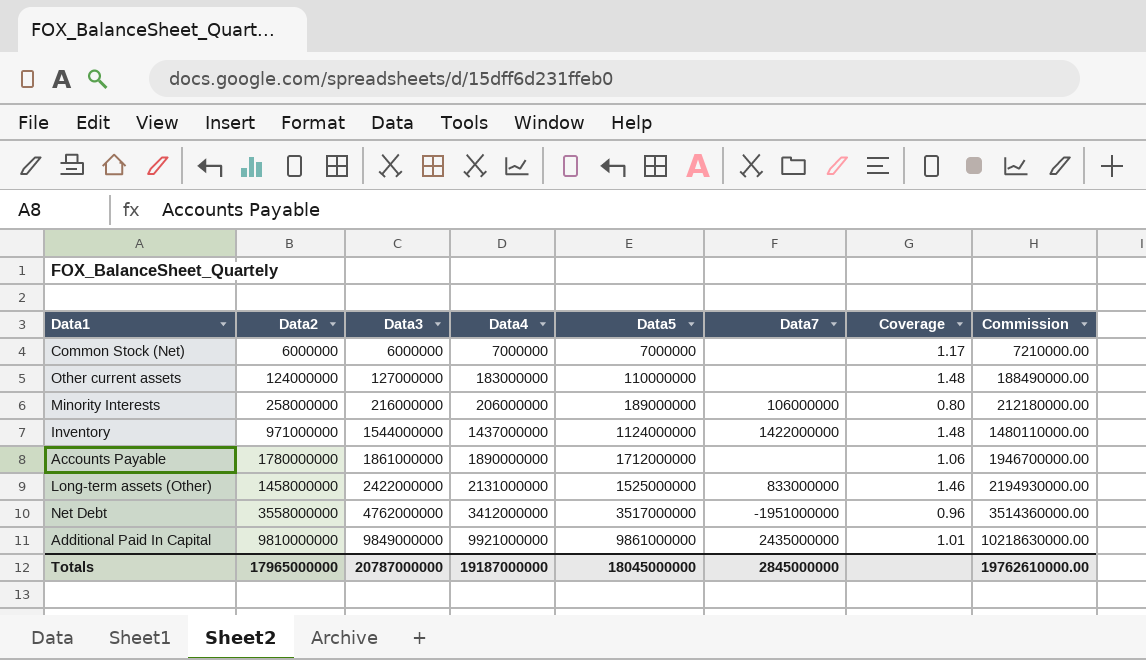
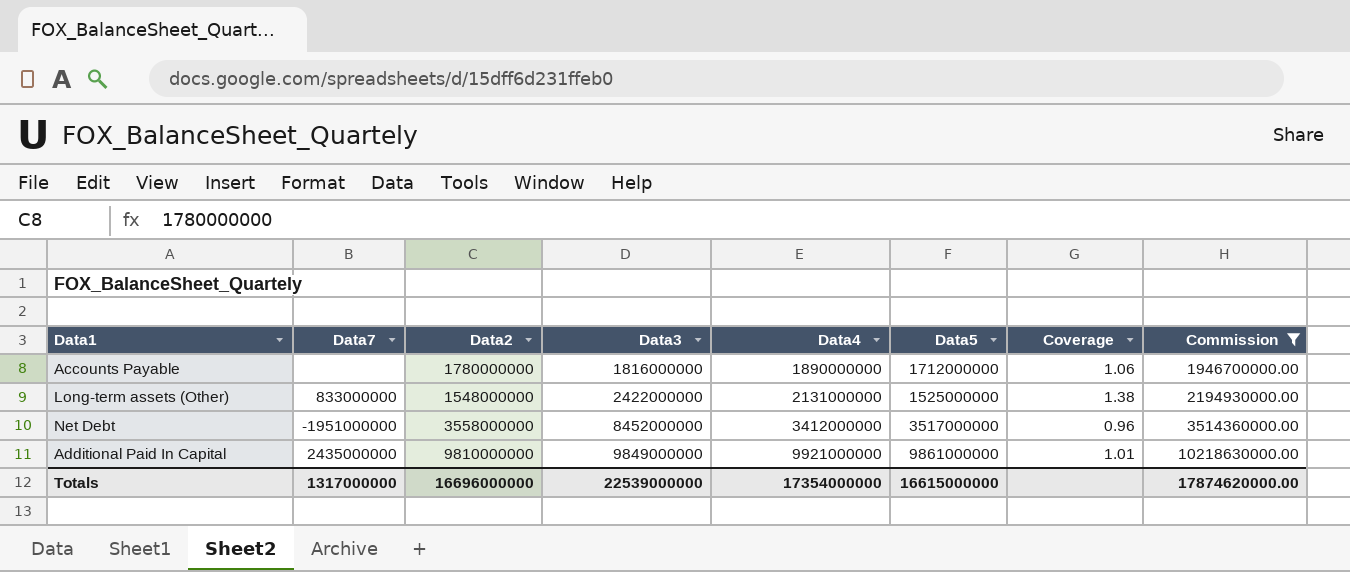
filter: none -> Commission >= 1946700000.00
column Data7 | position: 6 -> 2
Accounts Payable | Data3: 1861000000 -> 1816000000
Long-term assets (Other) | Data2: 1458000000 -> 1548000000
Long-term assets (Other) | Coverage: 1.46 -> 1.38
Net Debt | Data3: 4762000000 -> 8452000000
Totals | Data7: 2845000000 -> 1317000000
Totals | Data2: 17965000000 -> 16696000000
Totals | Data3: 20787000000 -> 22539000000
Totals | Data4: 19187000000 -> 17354000000
Totals | Data5: 18045000000 -> 16615000000
Totals | Commission: 19762610000.00 -> 17874620000.00

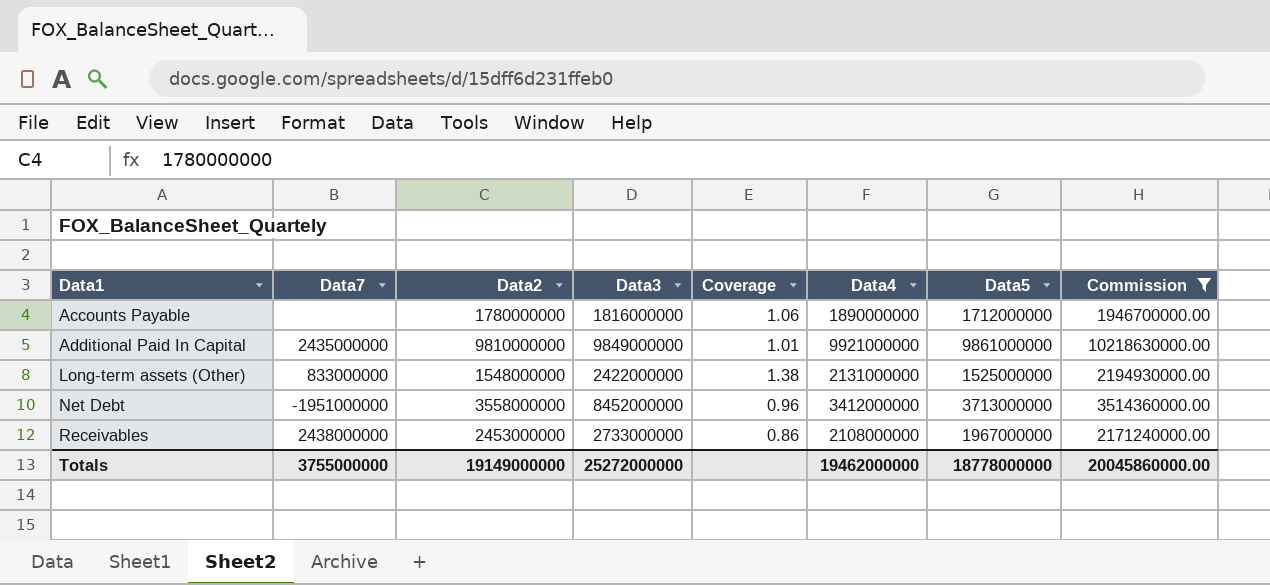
row order: Data3 ascending -> Data1 ascending
column Coverage | position: 7 -> 5
Net Debt | Data5: 3517000000 -> 3713000000
row Receivables: none -> 2438000000 | 2453000000 | 2733000000 | 0.86 | 2108000000 | 1967000000 | 2171240000.00
Totals | Data7: 1317000000 -> 3755000000
Totals | Data2: 16696000000 -> 19149000000
Totals | Data3: 22539000000 -> 25272000000
Totals | Data4: 17354000000 -> 19462000000
Totals | Data5: 16615000000 -> 18778000000
Totals | Commission: 17874620000.00 -> 20045860000.00

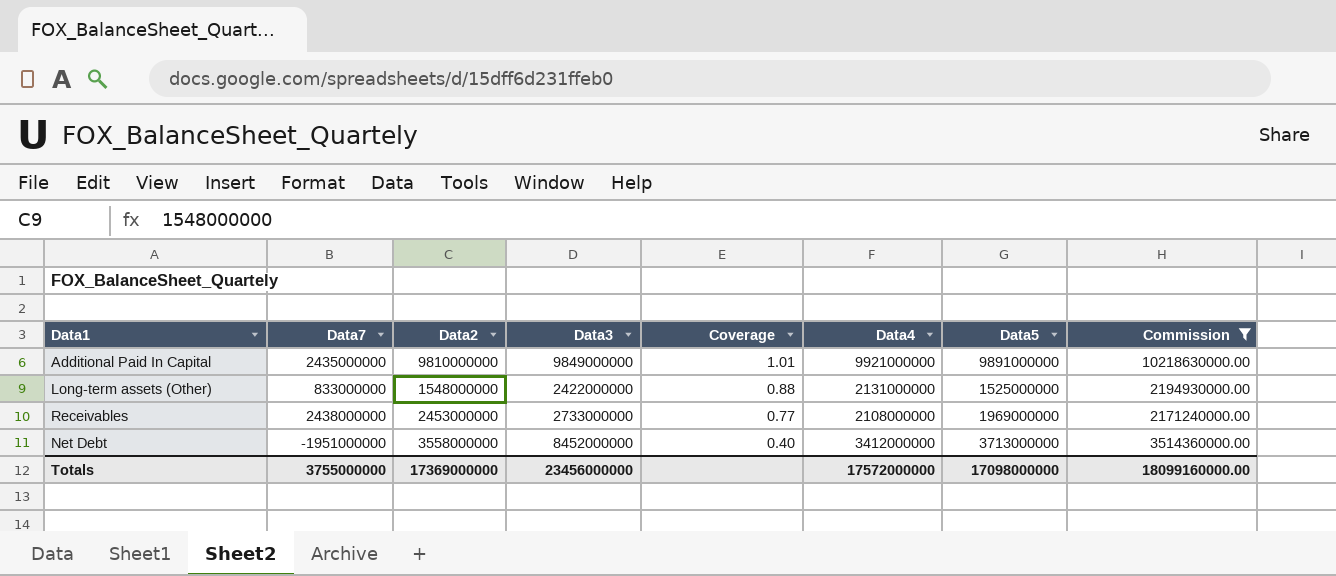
row order: Data1 ascending -> Coverage descending
column Coverage | formula: [Data4] / [Data2] -> [Data4] / [Data3]
row Accounts Payable: none | 1780000000 | 1816000000 | 1.06 | 1890000000 | 1712000000 | 1946700000.00 -> none
Additional Paid In Capital | Data5: 9861000000 -> 9891000000
Receivables | Data5: 1967000000 -> 1969000000
Totals | Data2: 19149000000 -> 17369000000
Totals | Data3: 25272000000 -> 23456000000
Totals | Data4: 19462000000 -> 17572000000
Totals | Data5: 18778000000 -> 17098000000
Totals | Commission: 20045860000.00 -> 18099160000.00

